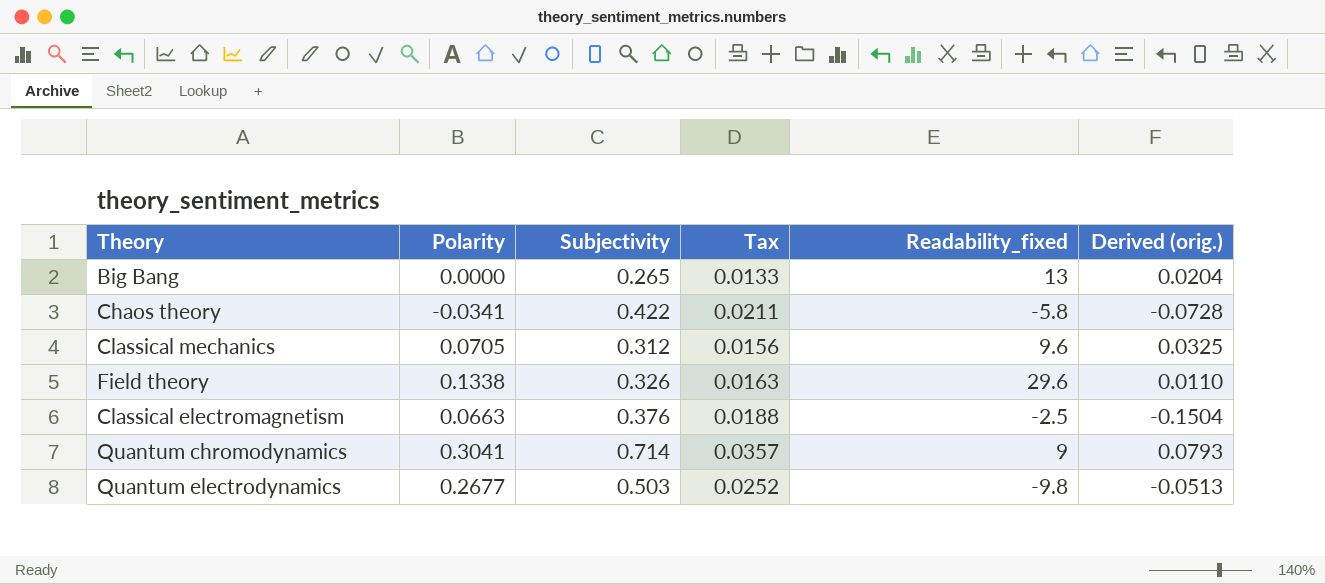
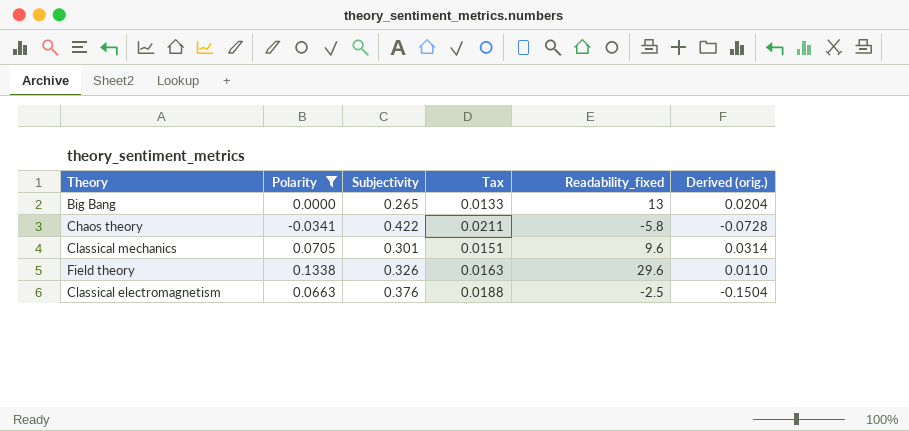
filter: none -> Polarity <= 0.1338
Classical mechanics | Subjectivity: 0.312 -> 0.301
Classical mechanics | Tax: 0.0156 -> 0.0151
Classical mechanics | Derived (orig.): 0.0325 -> 0.0314

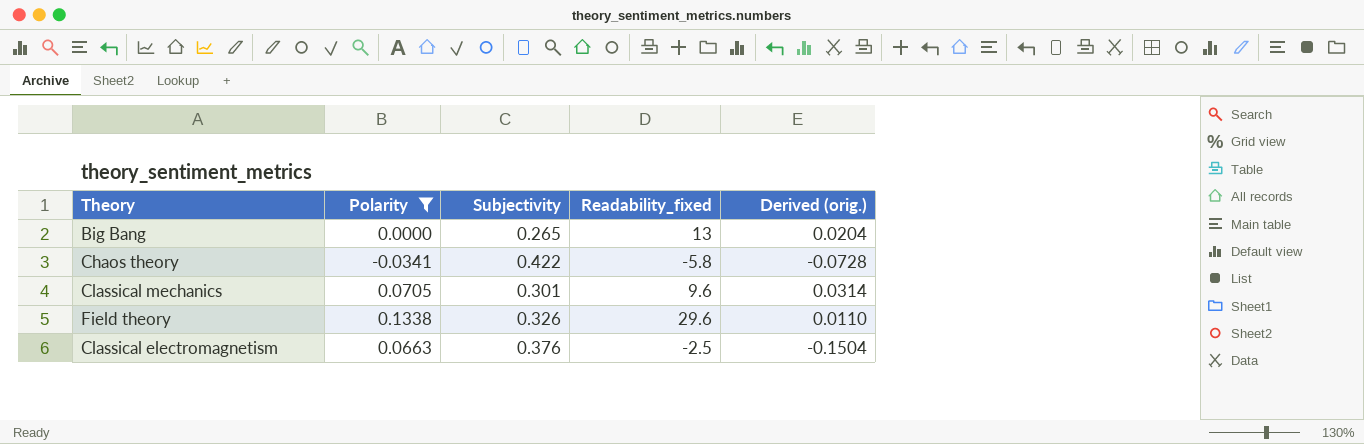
column Tax | formula: [Subjectivity] * 0.05 -> none

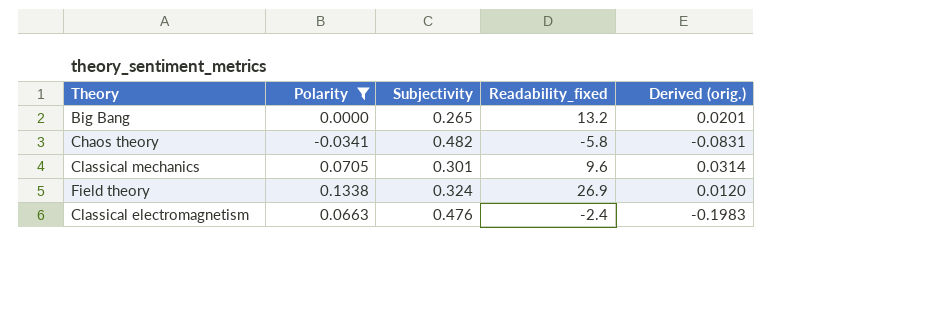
Big Bang | Readability_fixed: 13 -> 13.2
Big Bang | Derived (orig.): 0.0204 -> 0.0201
Chaos theory | Subjectivity: 0.422 -> 0.482
Chaos theory | Derived (orig.): -0.0728 -> -0.0831
Field theory | Subjectivity: 0.326 -> 0.324
Field theory | Readability_fixed: 29.6 -> 26.9
Field theory | Derived (orig.): 0.0110 -> 0.0120
Classical electromagnetism | Subjectivity: 0.376 -> 0.476
Classical electromagnetism | Readability_fixed: -2.5 -> -2.4
Classical electromagnetism | Derived (orig.): -0.1504 -> -0.1983

